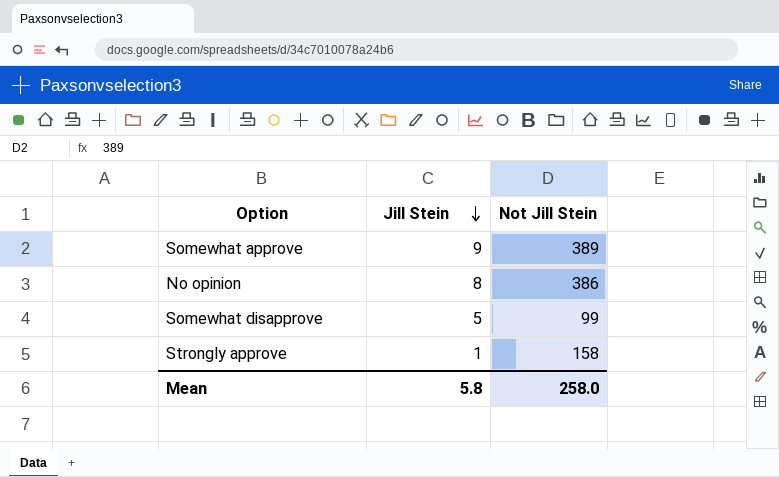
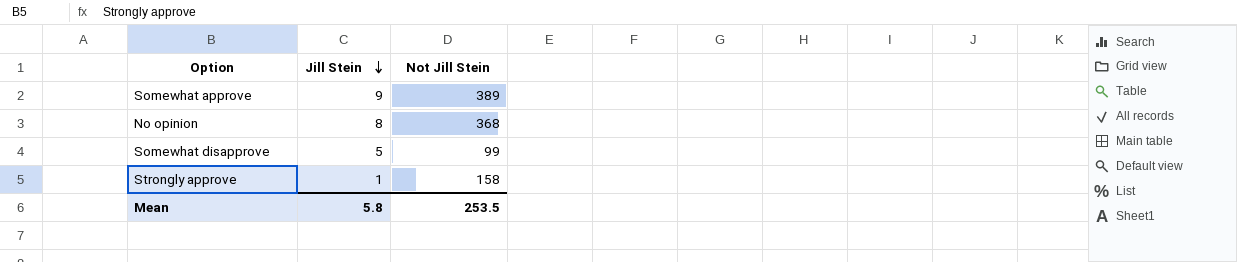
No opinion | Not Jill Stein: 386 -> 368
Mean | Not Jill Stein: 258.0 -> 253.5

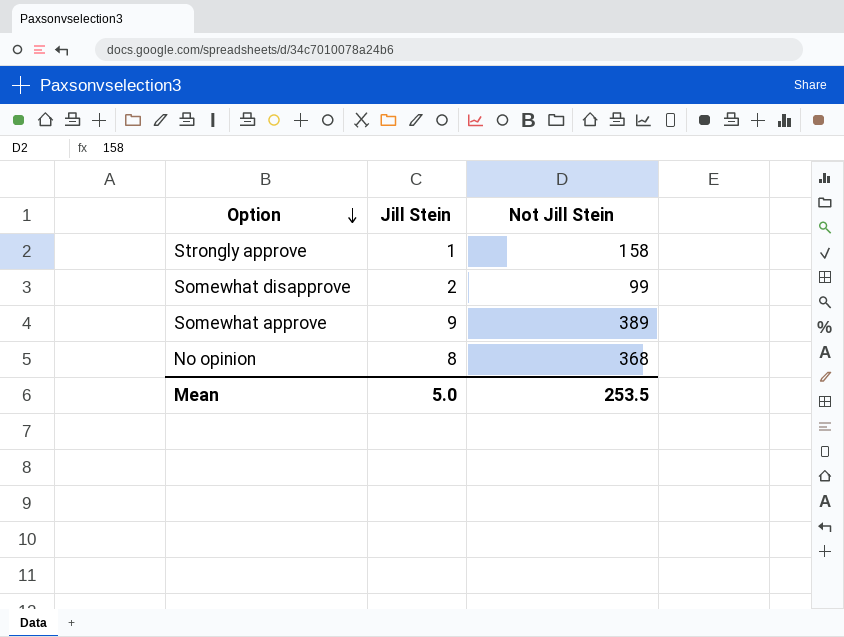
row order: Jill Stein descending -> Option descending
Somewhat disapprove | Jill Stein: 5 -> 2
Mean | Jill Stein: 5.8 -> 5.0

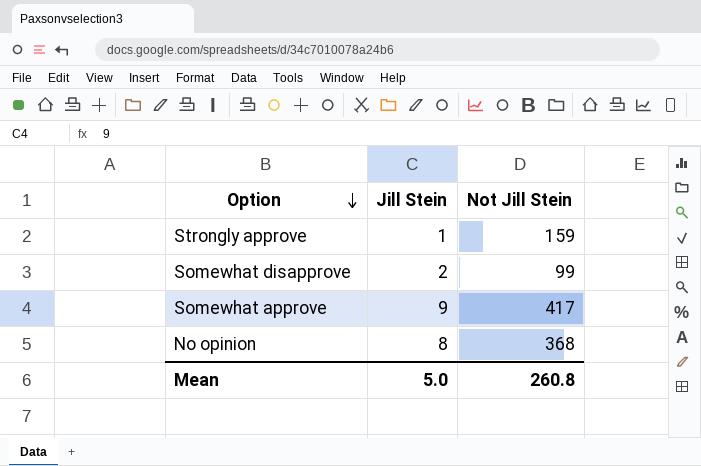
Strongly approve | Not Jill Stein: 158 -> 159
Somewhat approve | Not Jill Stein: 389 -> 417
Mean | Not Jill Stein: 253.5 -> 260.8

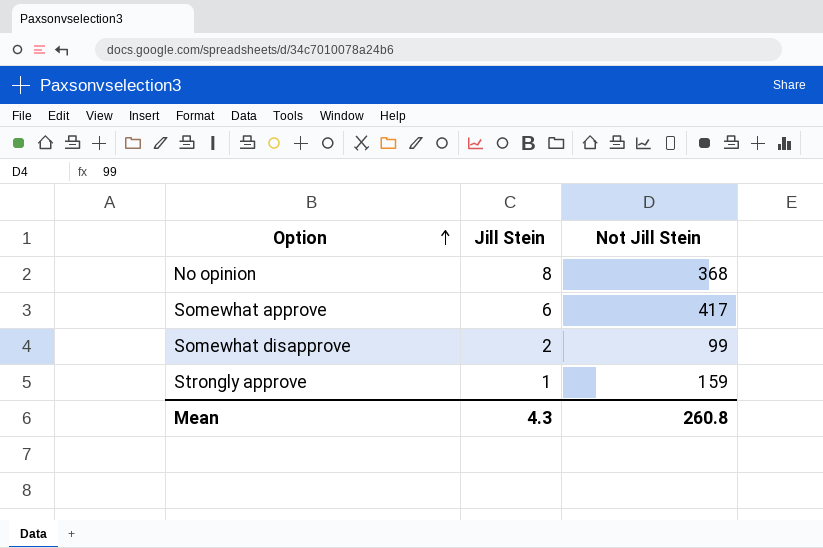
row order: Option descending -> Option ascending
Somewhat approve | Jill Stein: 9 -> 6
Mean | Jill Stein: 5.0 -> 4.3

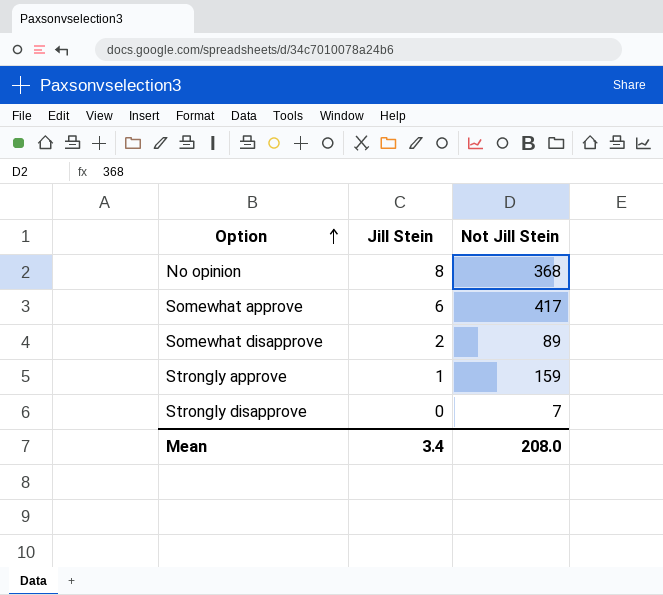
Somewhat disapprove | Not Jill Stein: 99 -> 89
row Strongly disapprove: none -> 0 | 7
Mean | Jill Stein: 4.3 -> 3.4
Mean | Not Jill Stein: 260.8 -> 208.0

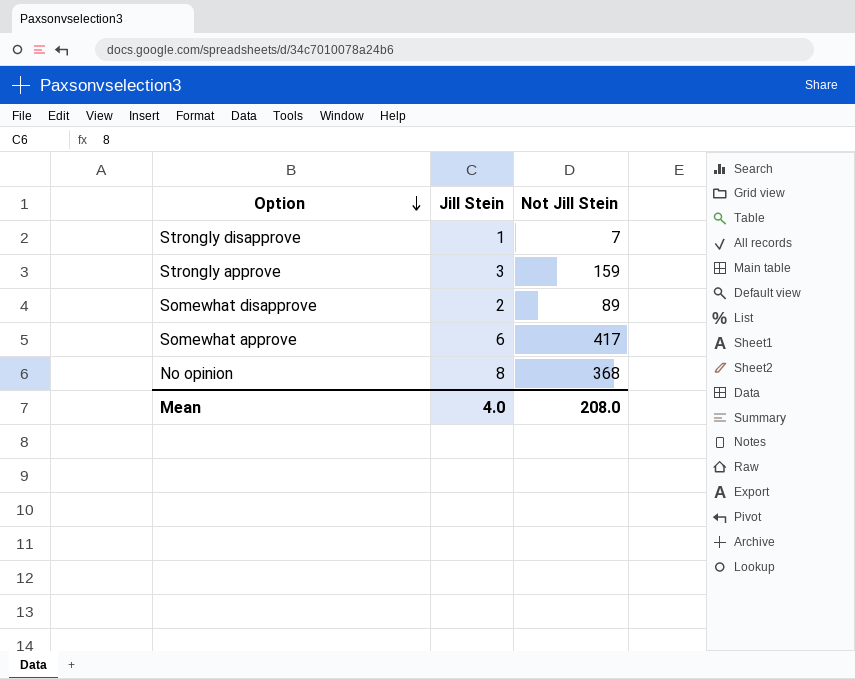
row order: Option ascending -> Option descending
Strongly disapprove | Jill Stein: 0 -> 1
Strongly approve | Jill Stein: 1 -> 3
Mean | Jill Stein: 3.4 -> 4.0

